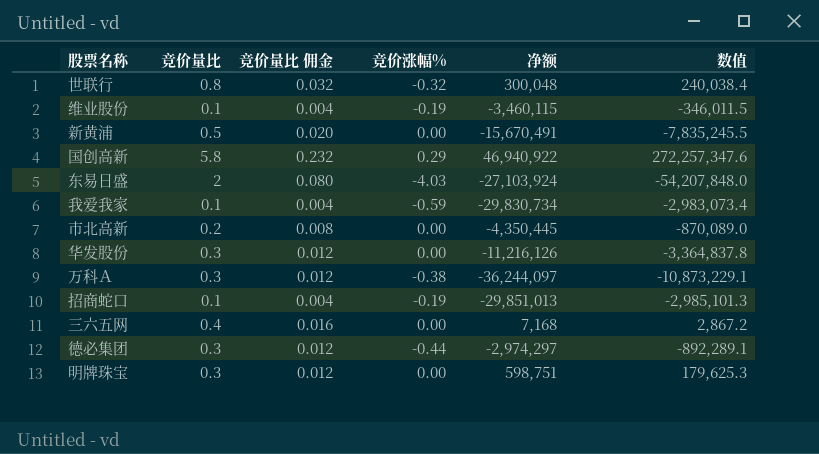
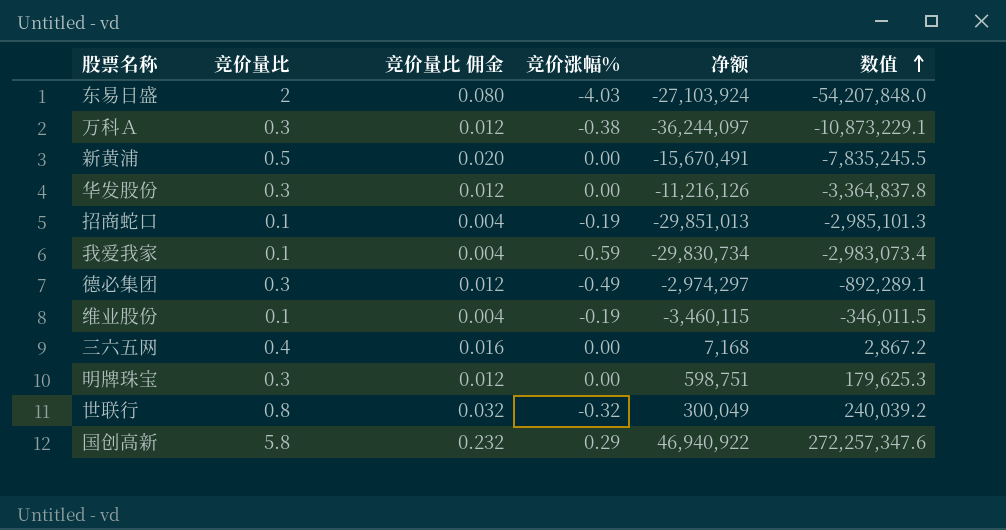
row order: none -> 数值 ascending
row 市北高新: 0.2 | 0.008 | 0.00 | -4,350,445 | -870,089.0 -> none
德必集团 | 竞价涨幅%: -0.44 -> -0.49
世联行 | 净额: 300,048 -> 300,049
世联行 | 数值: 240,038.4 -> 240,039.2

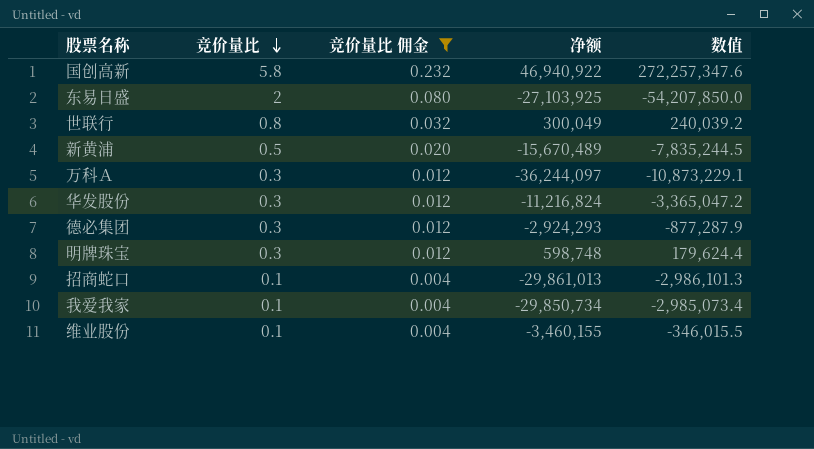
filter: none -> 竞价量比 佣金 != 0.016
row order: 数值 ascending -> 竞价量比 descending
column 竞价涨幅% | position: 4 -> none
东易日盛 | 净额: -27,103,924 -> -27,103,925
东易日盛 | 数值: -54,207,848.0 -> -54,207,850.0
新黄浦 | 净额: -15,670,491 -> -15,670,489
新黄浦 | 数值: -7,835,245.5 -> -7,835,244.5
华发股份 | 净额: -11,216,126 -> -11,216,824
华发股份 | 数值: -3,364,837.8 -> -3,365,047.2
德必集团 | 净额: -2,974,297 -> -2,924,293
德必集团 | 数值: -892,289.1 -> -877,287.9
明牌珠宝 | 净额: 598,751 -> 598,748
明牌珠宝 | 数值: 179,625.3 -> 179,624.4
招商蛇口 | 净额: -29,851,013 -> -29,861,013
招商蛇口 | 数值: -2,985,101.3 -> -2,986,101.3
我爱我家 | 净额: -29,830,734 -> -29,850,734
我爱我家 | 数值: -2,983,073.4 -> -2,985,073.4
维业股份 | 净额: -3,460,115 -> -3,460,155
维业股份 | 数值: -346,011.5 -> -346,015.5

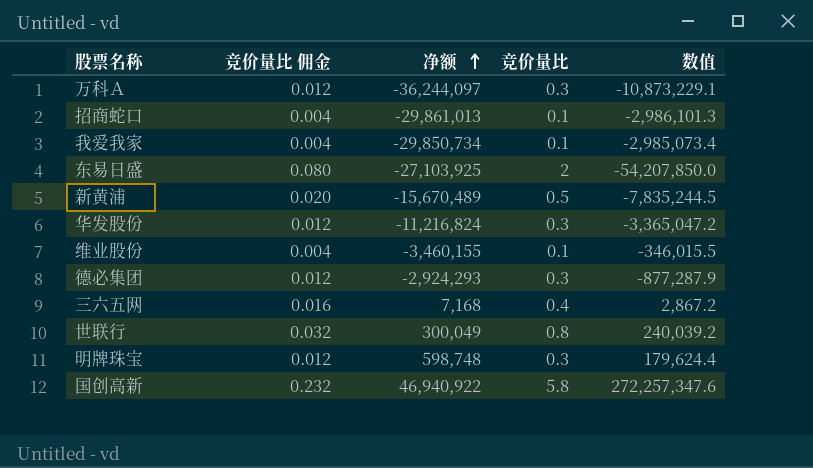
filter: 竞价量比 佣金 != 0.016 -> none
row order: 竞价量比 descending -> 净额 ascending
column 竞价量比 | position: 2 -> 4

